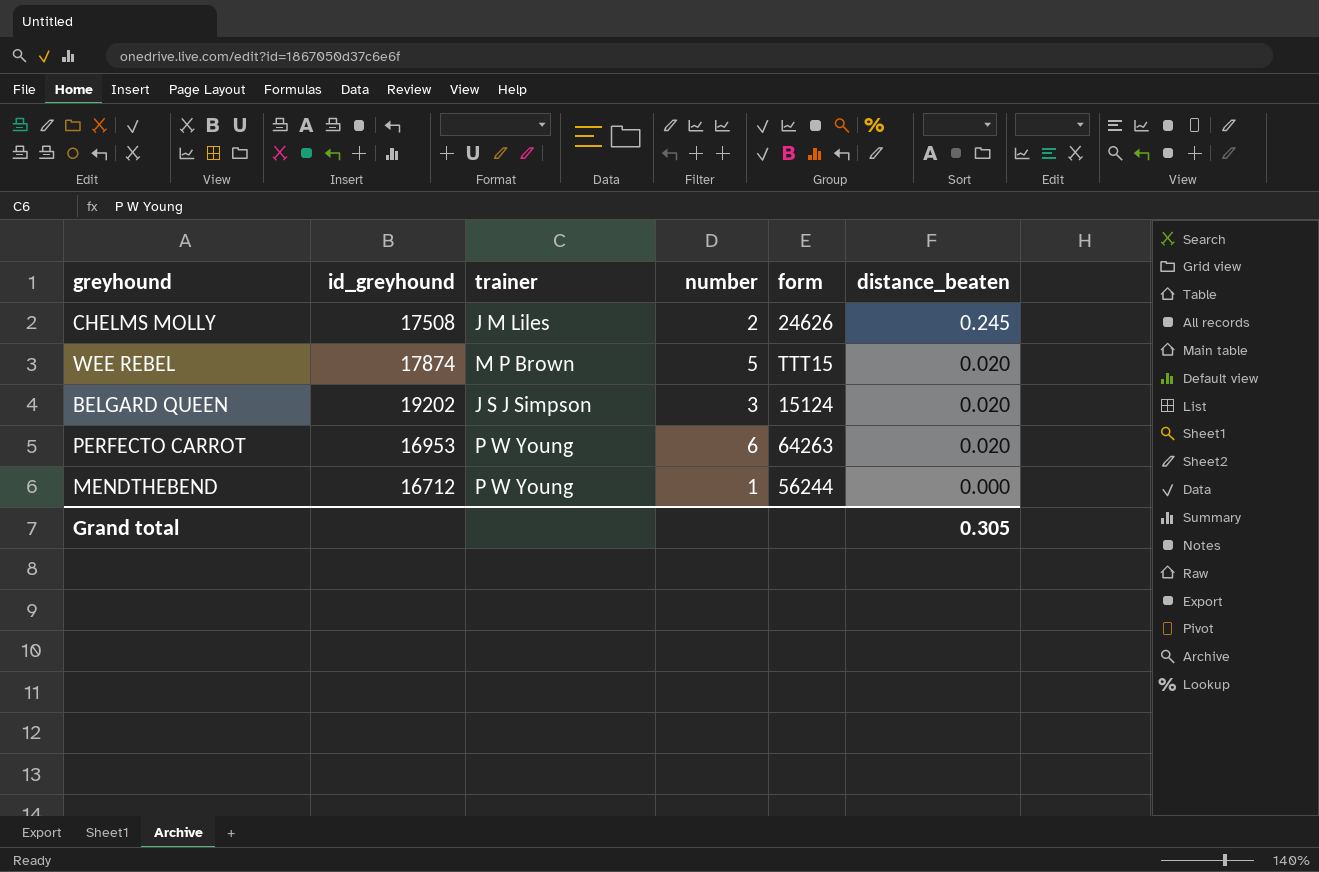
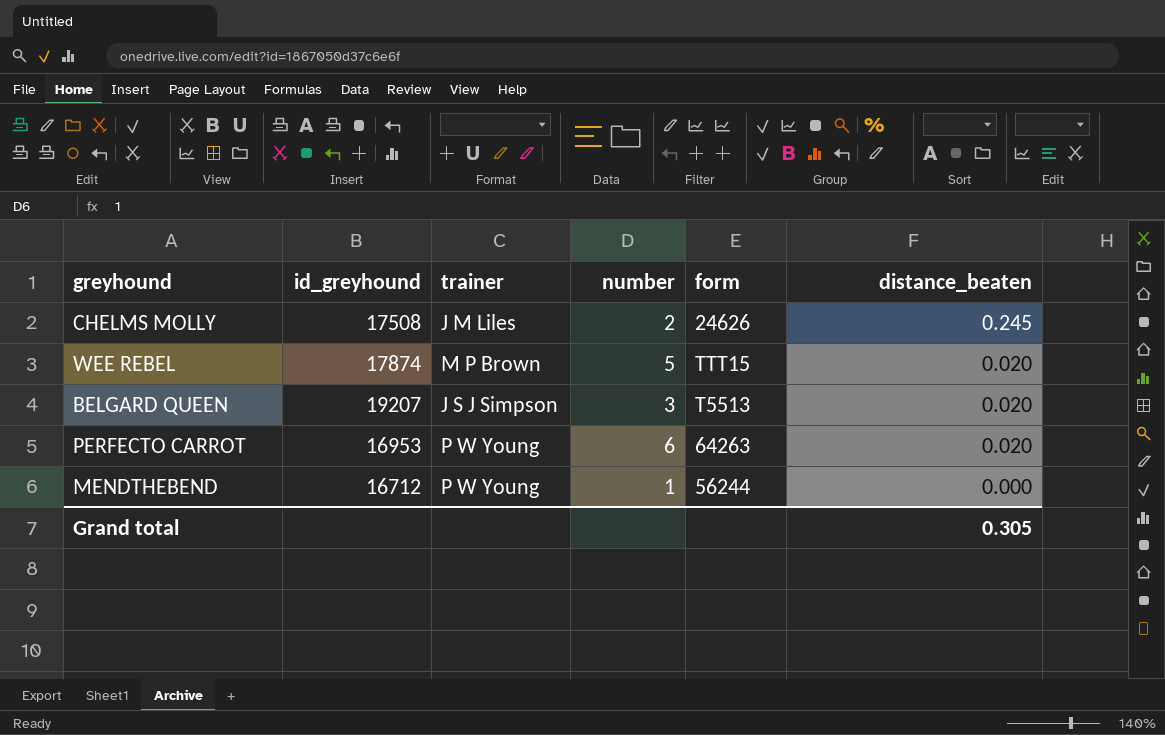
BELGARD QUEEN | id_greyhound: 19202 -> 19207
BELGARD QUEEN | form: 15124 -> T5513

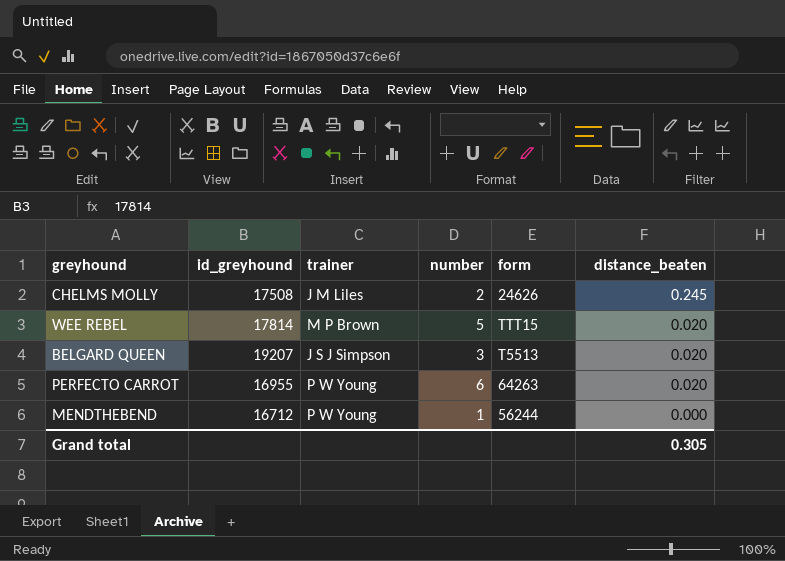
WEE REBEL | id_greyhound: 17874 -> 17814
PERFECTO CARROT | id_greyhound: 16953 -> 16955

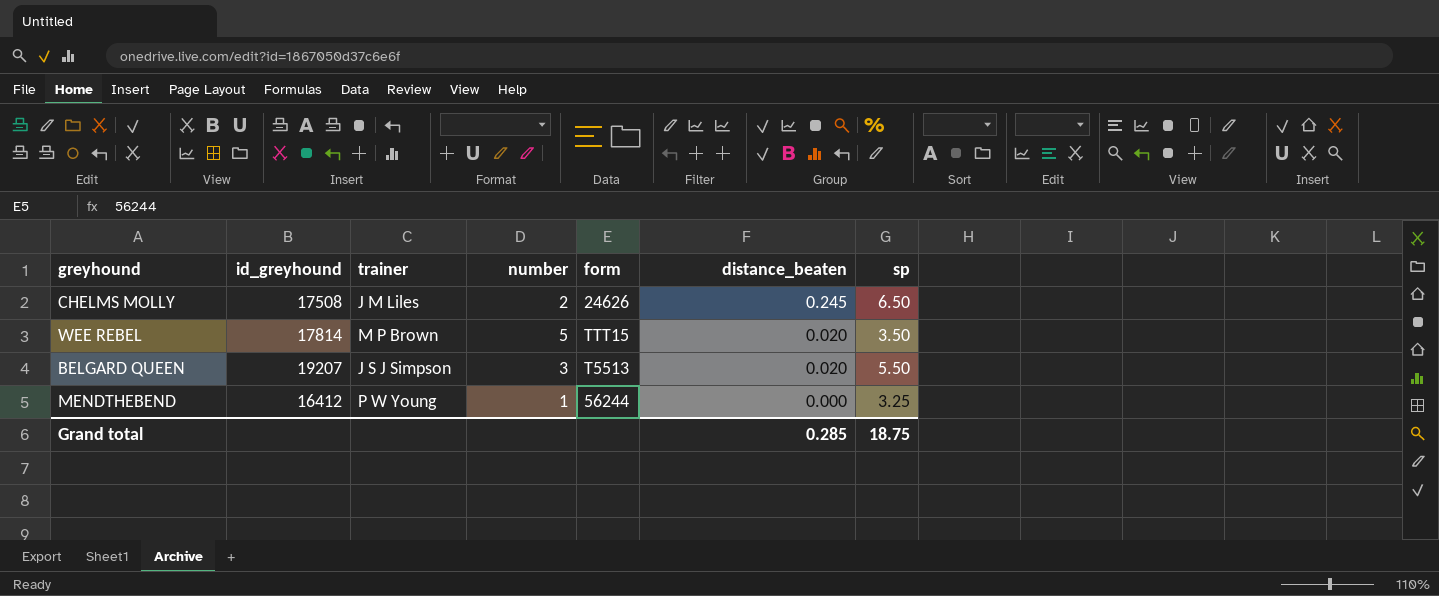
column sp | position: none -> 7
row PERFECTO CARROT: 16955 | P W Young | 6 | 64263 | 0.020 -> none
MENDTHEBEND | id_greyhound: 16712 -> 16412
Grand total | distance_beaten: 0.305 -> 0.285

